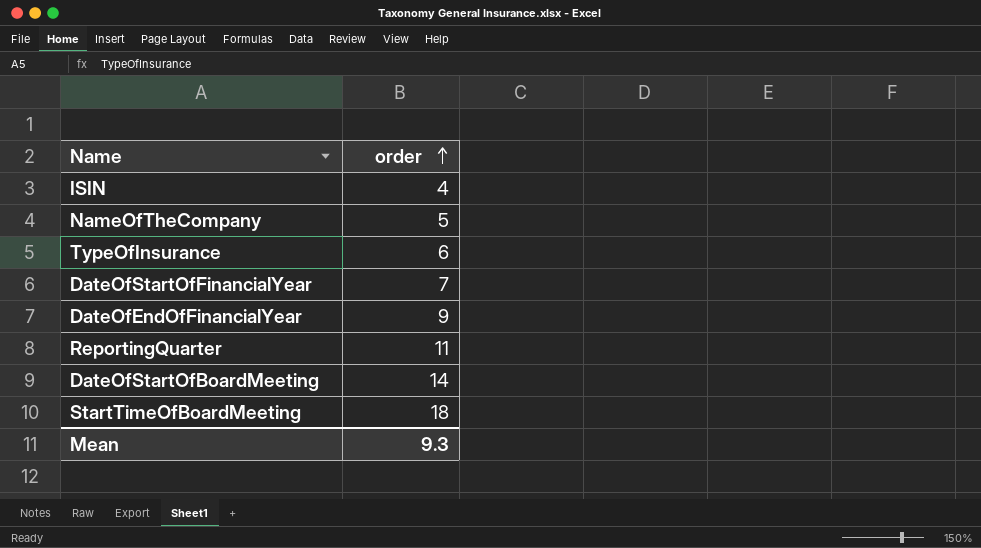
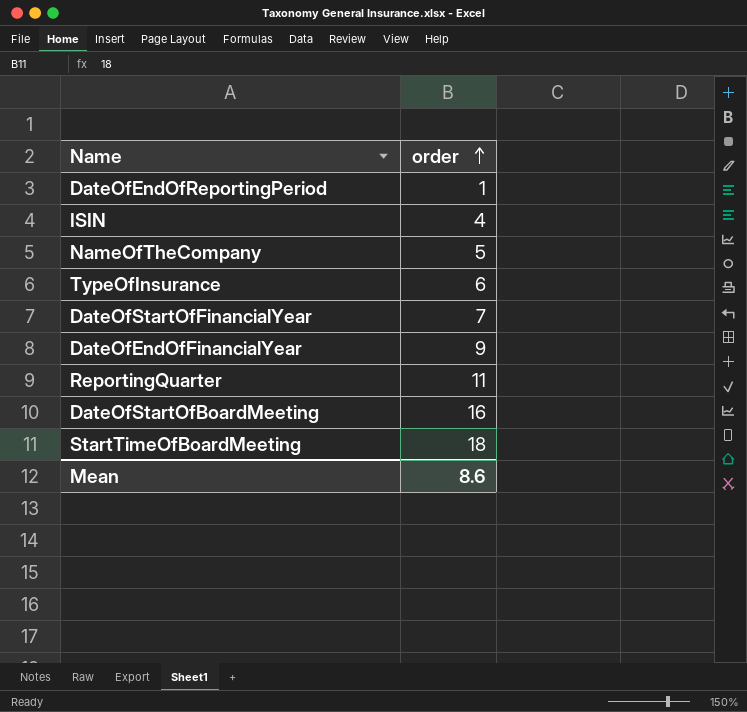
row DateOfEndOfReportingPeriod: none -> 1
DateOfStartOfBoardMeeting | order: 14 -> 16
Mean | order: 9.3 -> 8.6

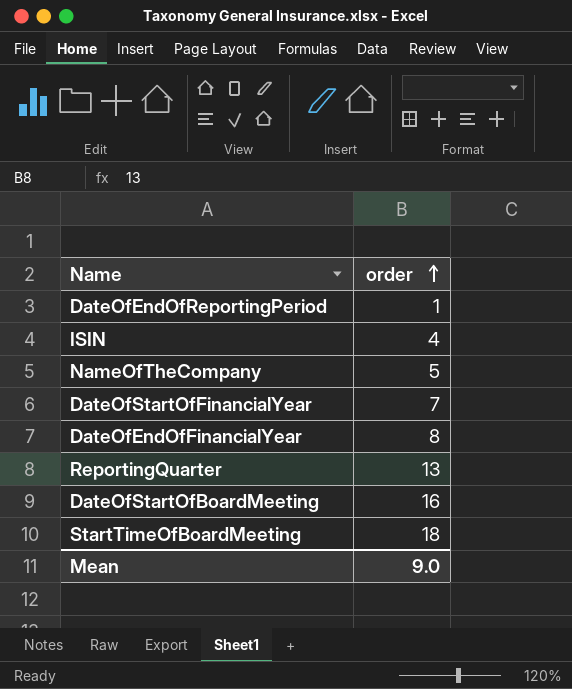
row TypeOfInsurance: 6 -> none
DateOfEndOfFinancialYear | order: 9 -> 8
ReportingQuarter | order: 11 -> 13
Mean | order: 8.6 -> 9.0

